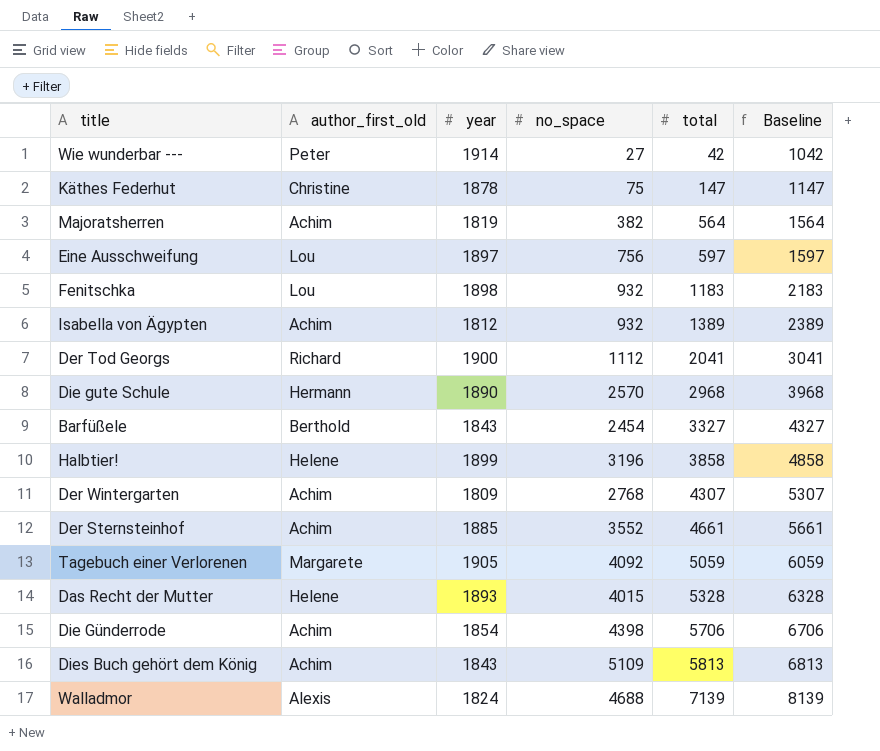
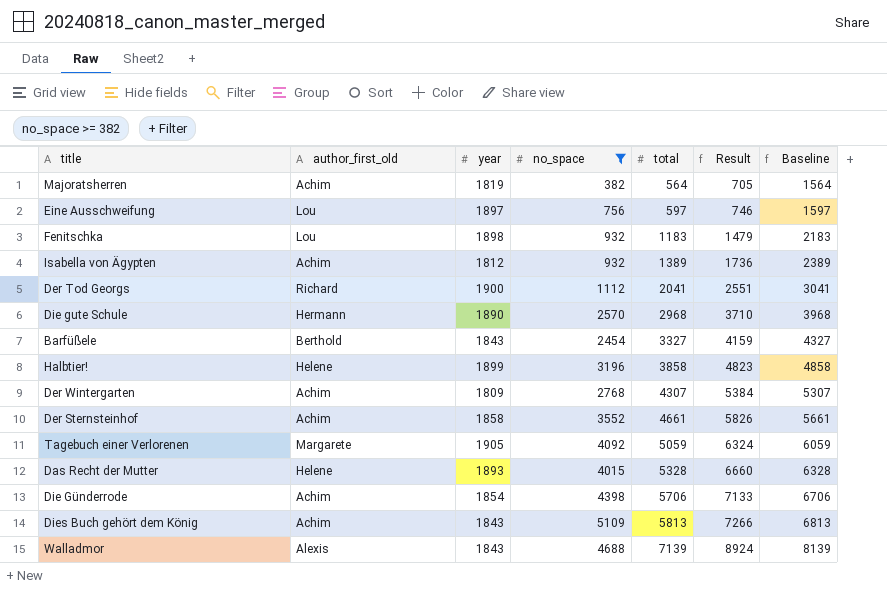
filter: none -> no_space >= 382
column Result | formula: none -> [total] * 1.25
Der Sternsteinhof | year: 1885 -> 1858
Walladmor | year: 1824 -> 1843

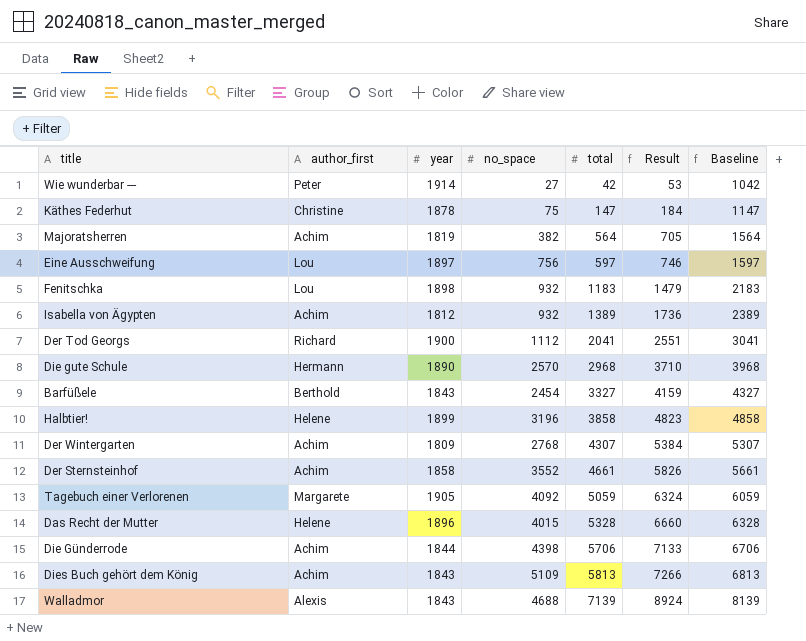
filter: no_space >= 382 -> none
column name: author_first_old -> author_first
Das Recht der Mutter | year: 1893 -> 1896
Die Günderrode | year: 1854 -> 1844

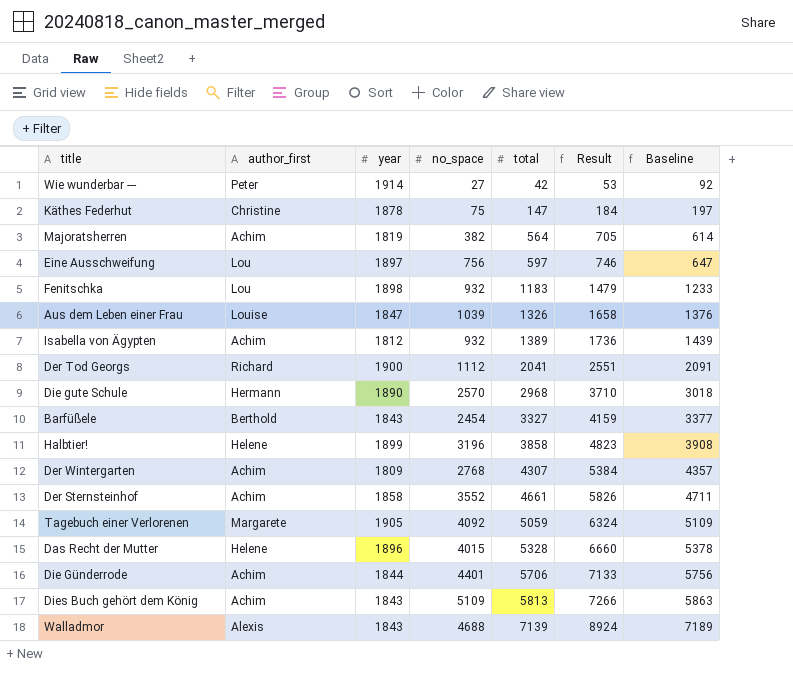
column Baseline | formula: [total] + 1000 -> [total] + 50
row Aus dem Leben einer Frau: none -> Louise | 1847 | 1039 | 1326 | 1658 | 1376
Die Günderrode | no_space: 4398 -> 4401

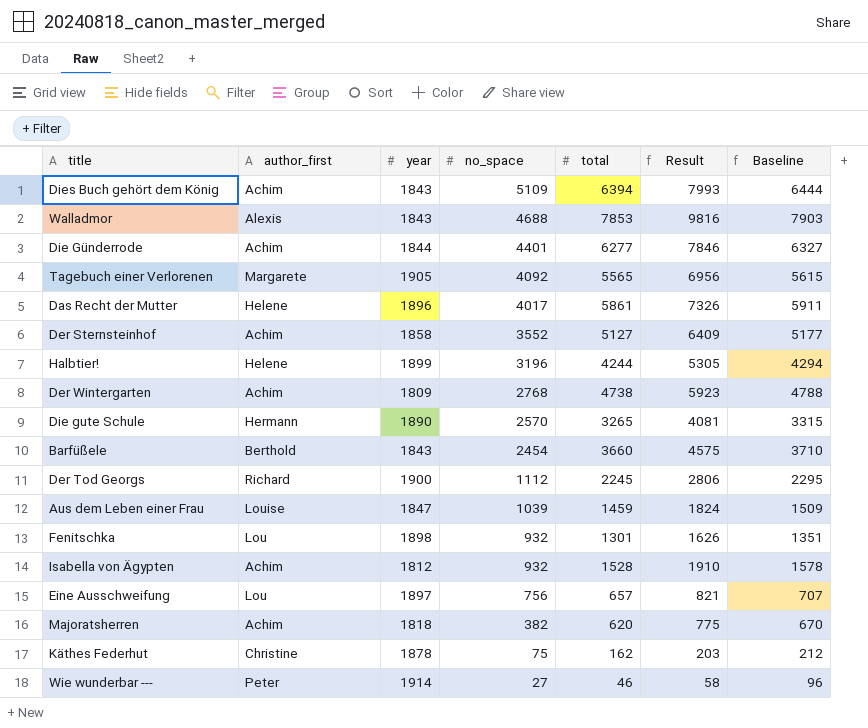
row order: total ascending -> no_space descending
Dies Buch gehört dem König | total: 5813 -> 6394
Dies Buch gehört dem König | Result: 7266 -> 7993
Dies Buch gehört dem König | Baseline: 5863 -> 6444
Walladmor | total: 7139 -> 7853
Walladmor | Result: 8924 -> 9816
Walladmor | Baseline: 7189 -> 7903
Die Günderrode | total: 5706 -> 6277
Die Günderrode | Result: 7133 -> 7846
Die Günderrode | Baseline: 5756 -> 6327
Tagebuch einer Verlorenen | total: 5059 -> 5565
Tagebuch einer Verlorenen | Result: 6324 -> 6956
Tagebuch einer Verlorenen | Baseline: 5109 -> 5615
Das Recht der Mutter | no_space: 4015 -> 4017
Das Recht der Mutter | total: 5328 -> 5861
Das Recht der Mutter | Result: 6660 -> 7326
Das Recht der Mutter | Baseline: 5378 -> 5911
Der Sternsteinhof | total: 4661 -> 5127
Der Sternsteinhof | Result: 5826 -> 6409
Der Sternsteinhof | Baseline: 4711 -> 5177
Halbtier! | total: 3858 -> 4244
Halbtier! | Result: 4823 -> 5305
Halbtier! | Baseline: 3908 -> 4294
Der Wintergarten | total: 4307 -> 4738
Der Wintergarten | Result: 5384 -> 5923
Der Wintergarten | Baseline: 4357 -> 4788
Die gute Schule | total: 2968 -> 3265
Die gute Schule | Result: 3710 -> 4081
Die gute Schule | Baseline: 3018 -> 3315
Barfüßele | total: 3327 -> 3660
Barfüßele | Result: 4159 -> 4575
Barfüßele | Baseline: 3377 -> 3710
Der Tod Georgs | total: 2041 -> 2245
Der Tod Georgs | Result: 2551 -> 2806
Der Tod Georgs | Baseline: 2091 -> 2295
Aus dem Leben einer Frau | total: 1326 -> 1459
Aus dem Leben einer Frau | Result: 1658 -> 1824
Aus dem Leben einer Frau | Baseline: 1376 -> 1509
Fenitschka | total: 1183 -> 1301
Fenitschka | Result: 1479 -> 1626
Fenitschka | Baseline: 1233 -> 1351
Isabella von Ägypten | total: 1389 -> 1528
Isabella von Ägypten | Result: 1736 -> 1910
Isabella von Ägypten | Baseline: 1439 -> 1578
Eine Ausschweifung | total: 597 -> 657
Eine Ausschweifung | Result: 746 -> 821
Eine Ausschweifung | Baseline: 647 -> 707
Majoratsherren | year: 1819 -> 1818
Majoratsherren | total: 564 -> 620
Majoratsherren | Result: 705 -> 775
Majoratsherren | Baseline: 614 -> 670
Käthes Federhut | total: 147 -> 162
Käthes Federhut | Result: 184 -> 203
Käthes Federhut | Baseline: 197 -> 212
Wie wunderbar --- | total: 42 -> 46
Wie wunderbar --- | Result: 53 -> 58
Wie wunderbar --- | Baseline: 92 -> 96

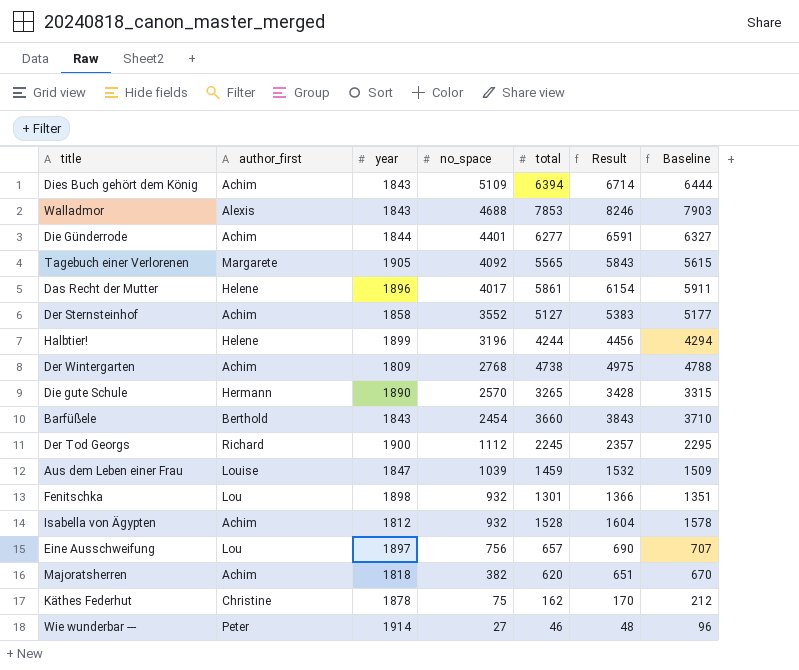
column Result | formula: [total] * 1.25 -> [total] * 1.05

